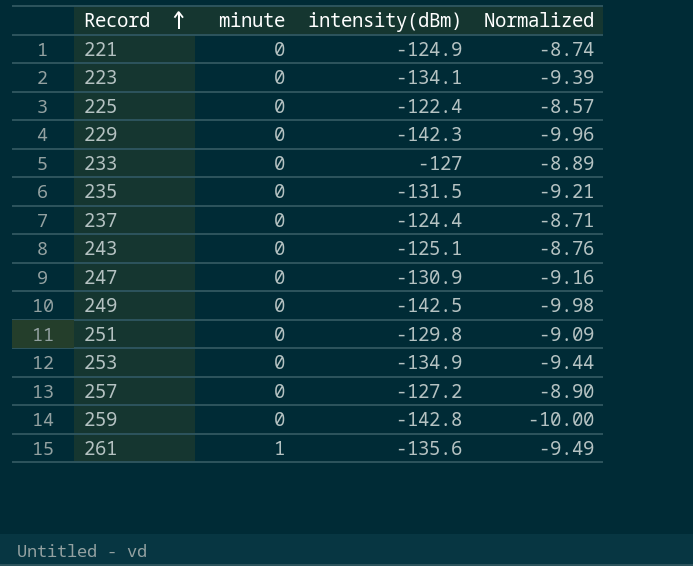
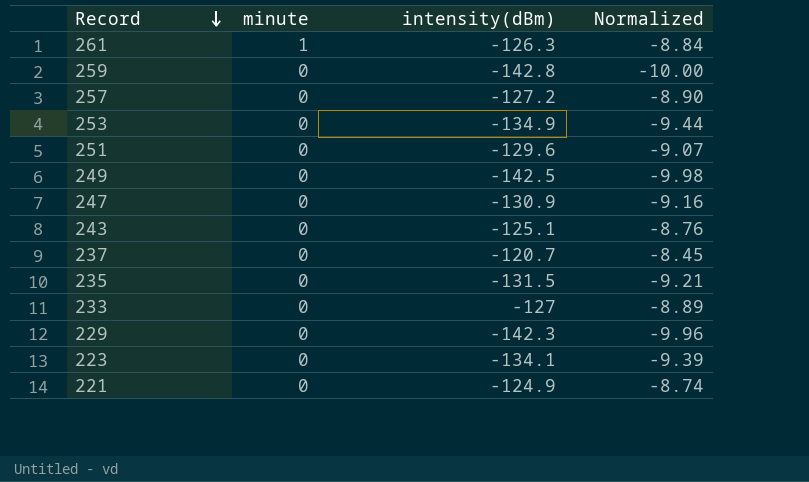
row order: Record ascending -> Record descending
row 225: 0 | -122.4 | -8.57 -> none
261 | intensity(dBm): -135.6 -> -126.3
261 | Normalized: -9.49 -> -8.84
251 | intensity(dBm): -129.8 -> -129.6
251 | Normalized: -9.09 -> -9.07
237 | intensity(dBm): -124.4 -> -120.7
237 | Normalized: -8.71 -> -8.45

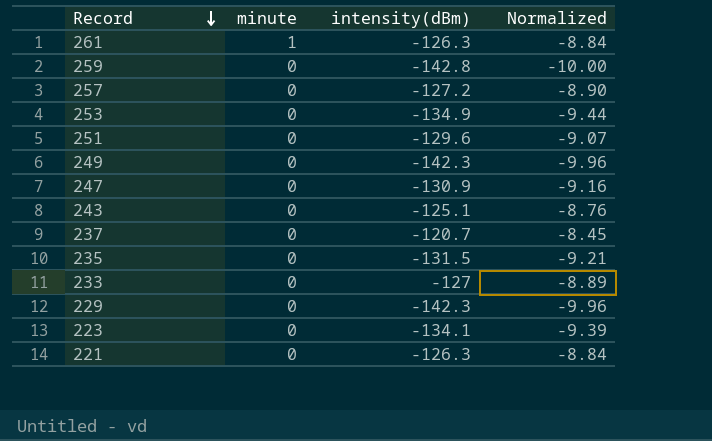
249 | intensity(dBm): -142.5 -> -142.3
249 | Normalized: -9.98 -> -9.96
221 | intensity(dBm): -124.9 -> -126.3
221 | Normalized: -8.74 -> -8.84

